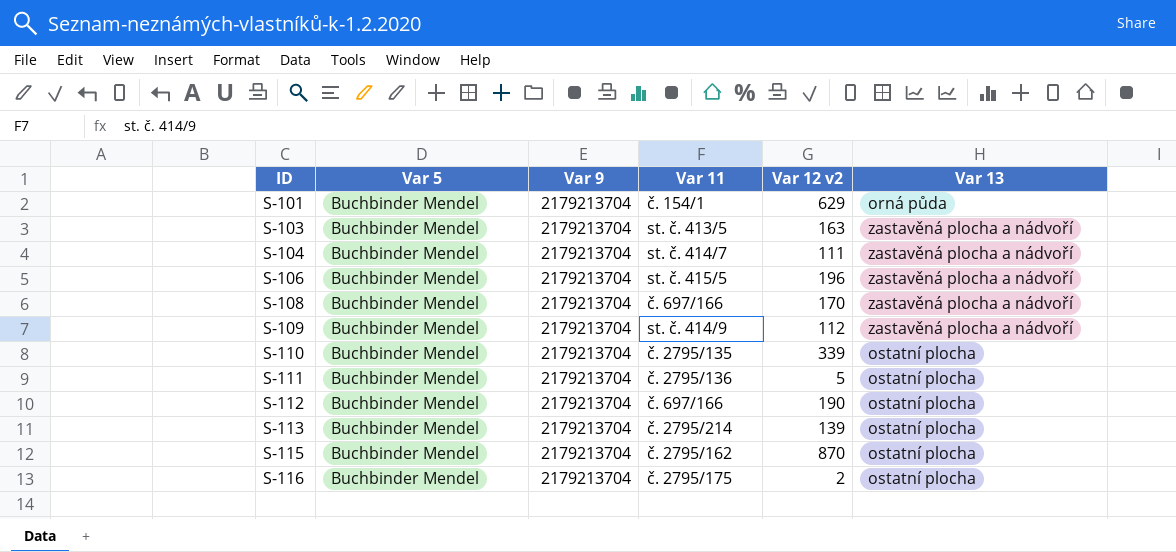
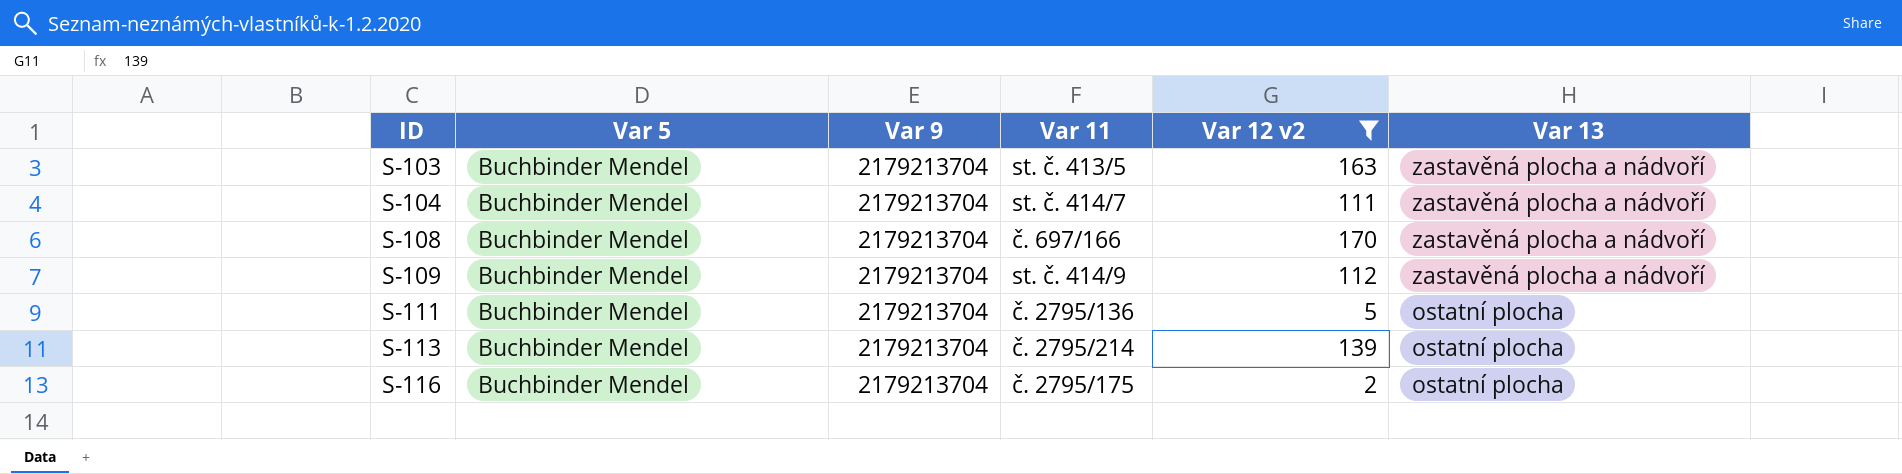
filter: none -> Var 12 v2 <= 170

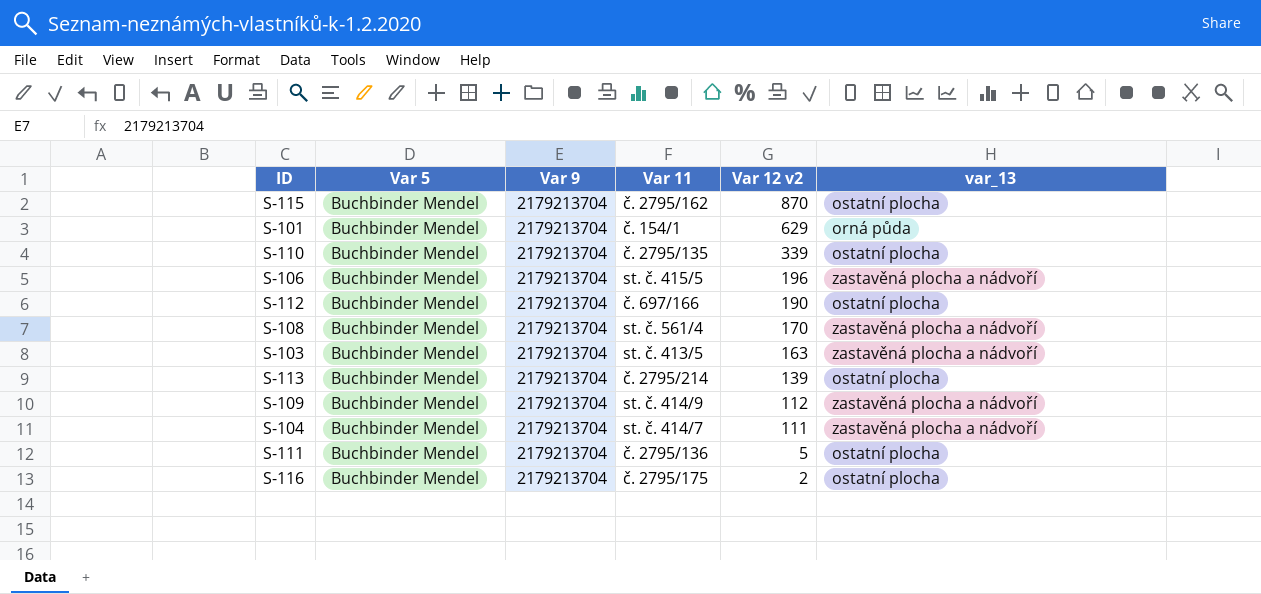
filter: Var 12 v2 <= 170 -> none
row order: ID ascending -> Var 12 v2 descending
column name: Var 13 -> var_13
S-108 | Var 11: č. 697/166 -> st. č. 561/4

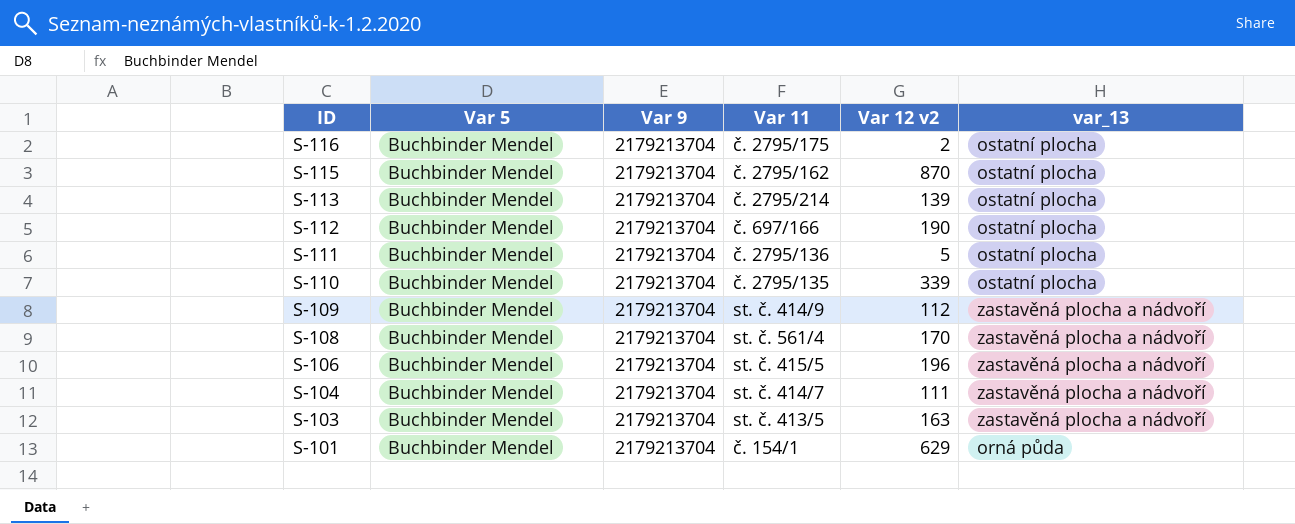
row order: Var 12 v2 descending -> ID descending

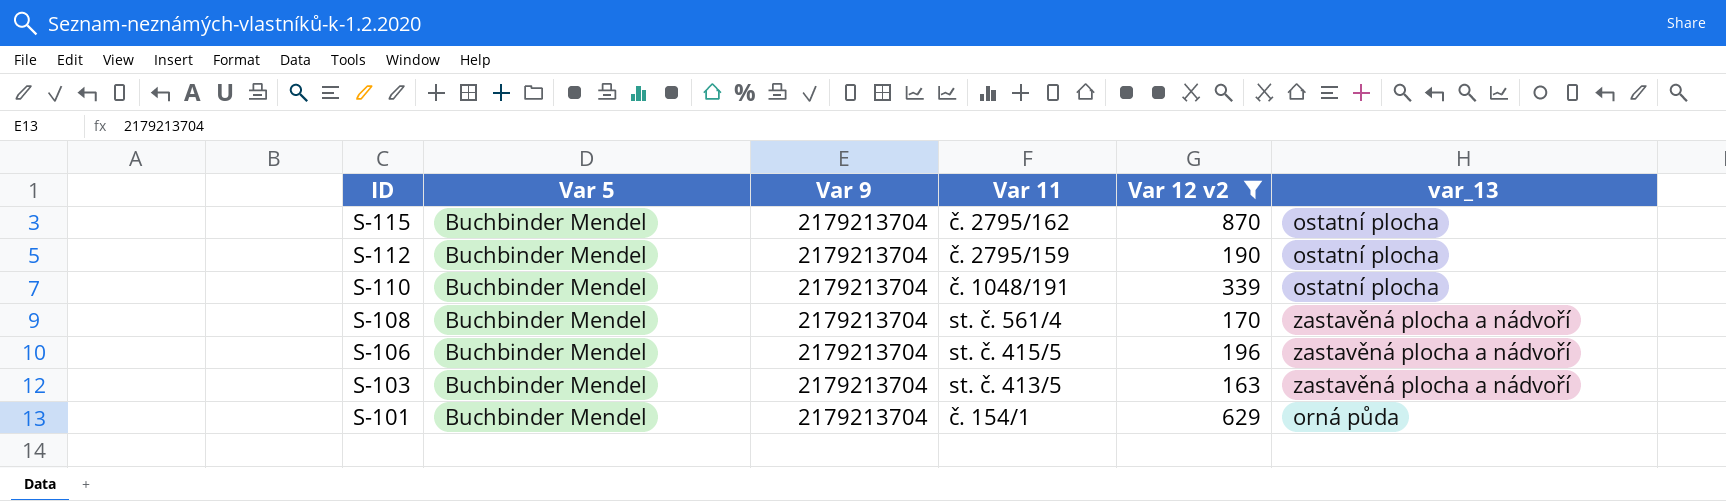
filter: none -> Var 12 v2 >= 163
S-112 | Var 11: č. 697/166 -> č. 2795/159
S-110 | Var 11: č. 2795/135 -> č. 1048/191

